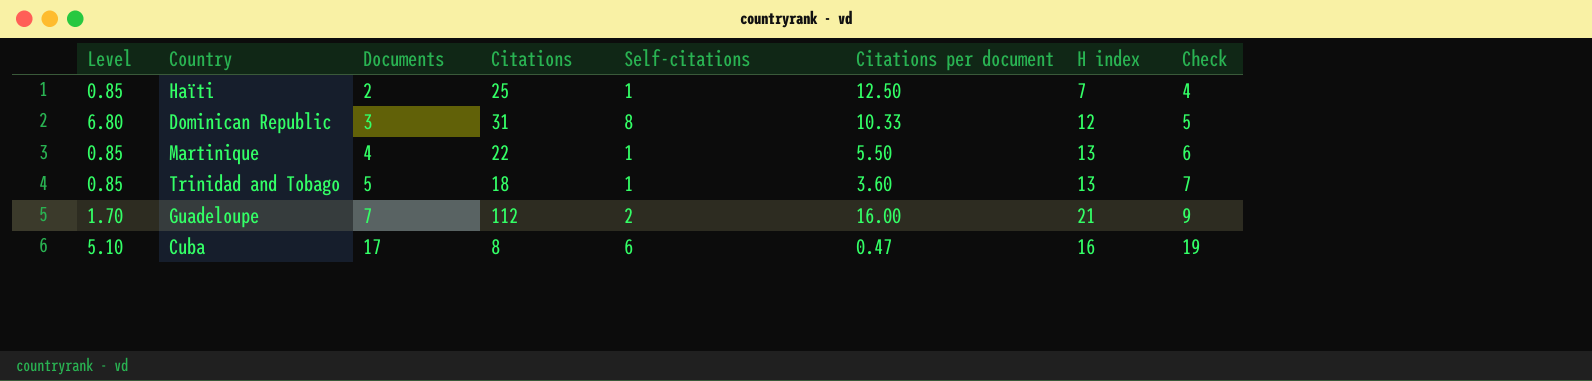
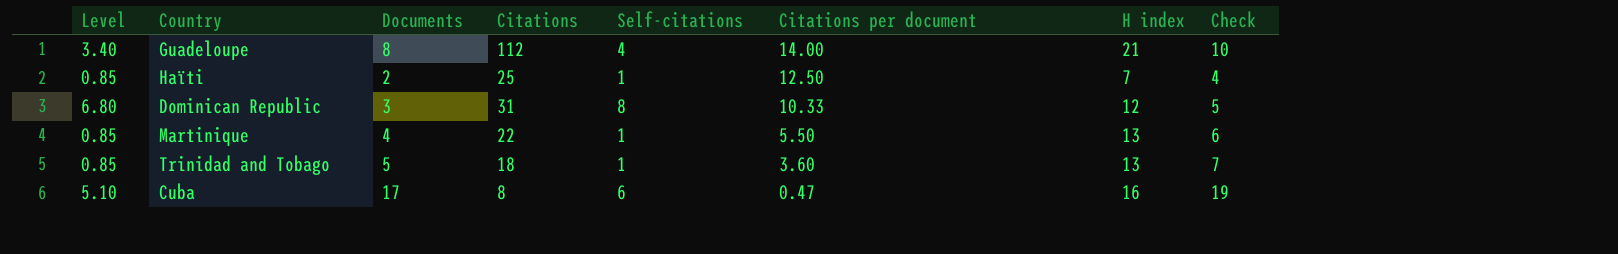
row order: Documents ascending -> Citations per document descending
Guadeloupe | Level: 1.70 -> 3.40
Guadeloupe | Documents: 7 -> 8
Guadeloupe | Self-citations: 2 -> 4
Guadeloupe | Citations per document: 16.00 -> 14.00
Guadeloupe | Check: 9 -> 10

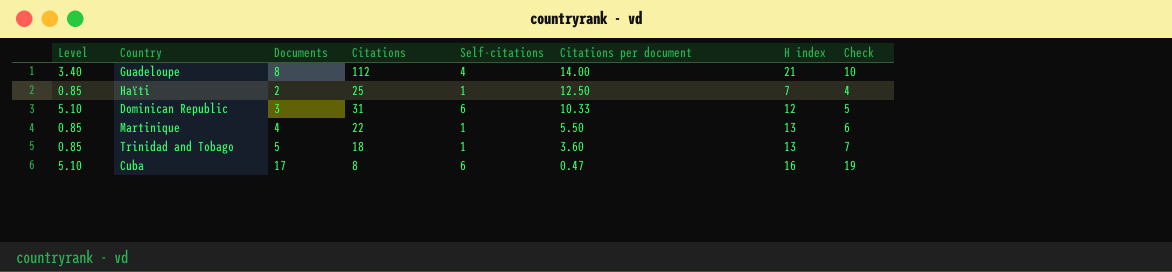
Dominican Republic | Level: 6.80 -> 5.10
Dominican Republic | Self-citations: 8 -> 6

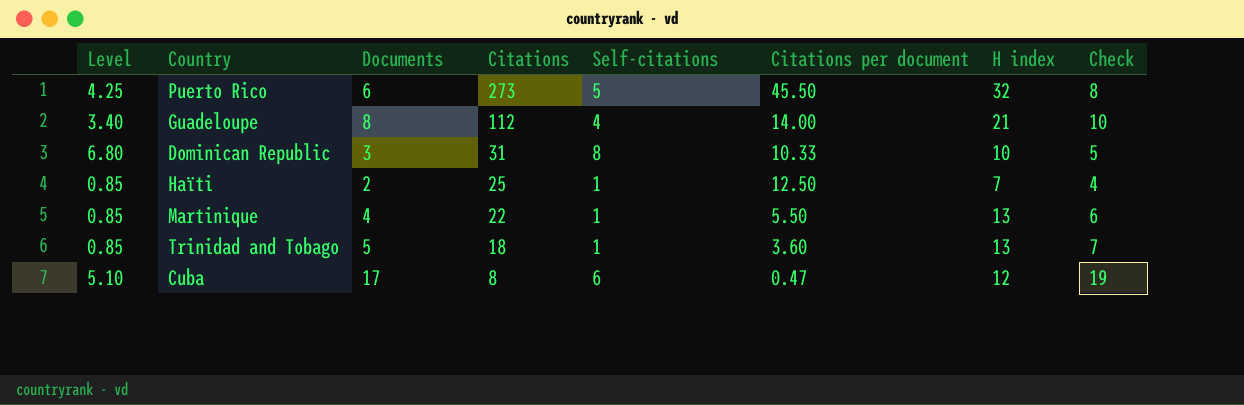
row order: Citations per document descending -> Citations descending
row Puerto Rico: none -> 4.25 | 6 | 273 | 5 | 45.50 | 32 | 8
Dominican Republic | Level: 5.10 -> 6.80
Dominican Republic | Self-citations: 6 -> 8
Dominican Republic | H index: 12 -> 10
Cuba | H index: 16 -> 12

